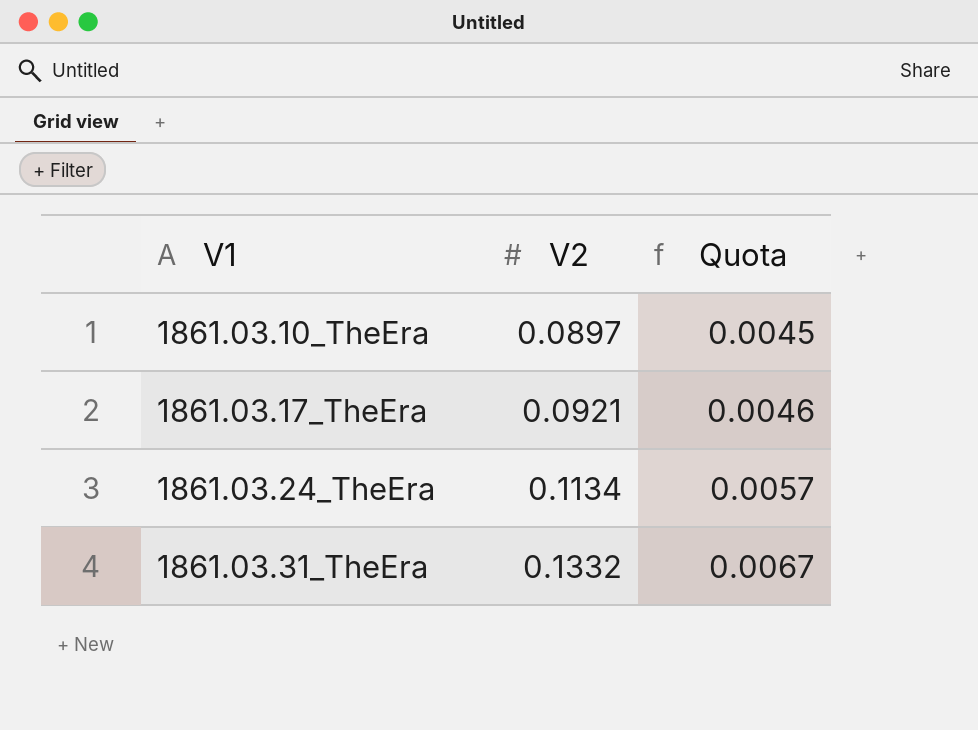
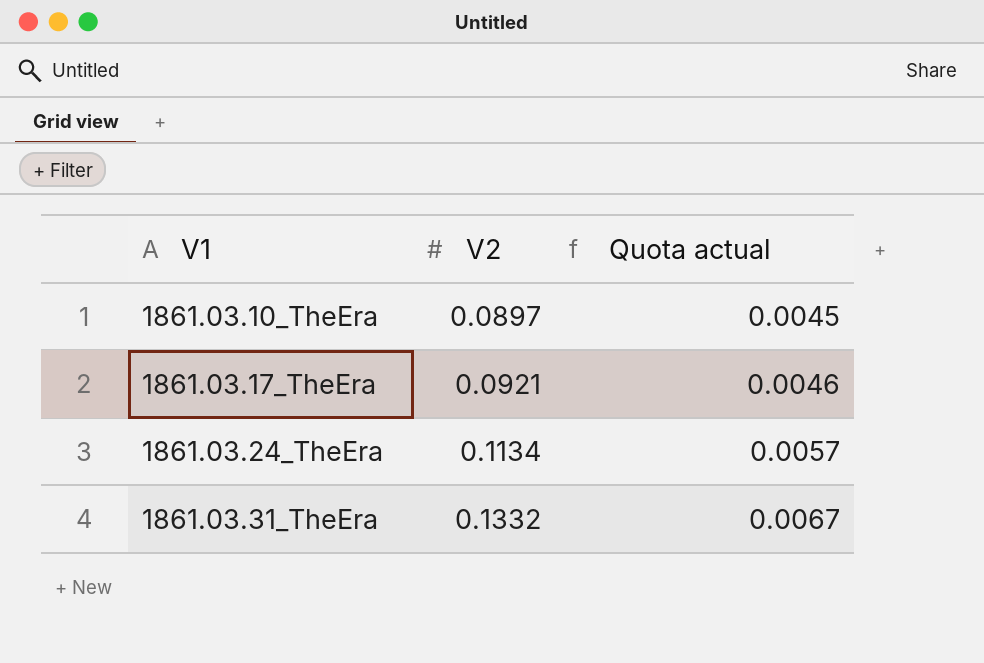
column name: Quota -> Quota actual

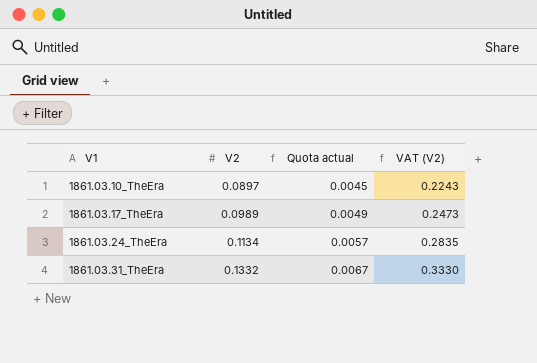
column VAT (V2) | formula: none -> [V2] * 2.5
1861.03.17_TheEra | V2: 0.0921 -> 0.0989
1861.03.17_TheEra | Quota actual: 0.0046 -> 0.0049

